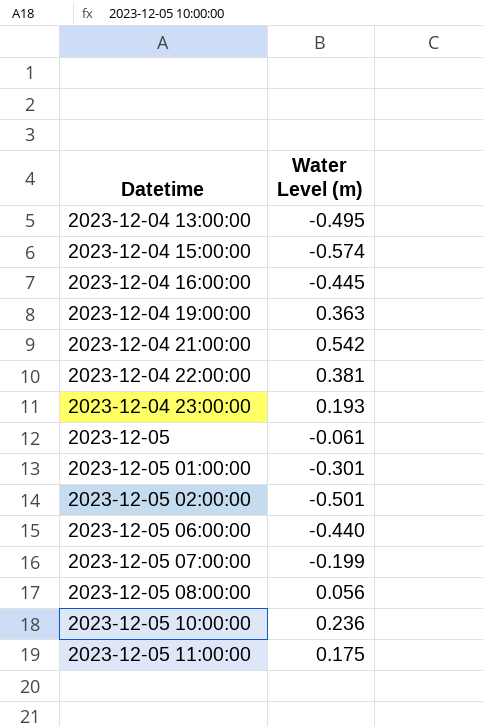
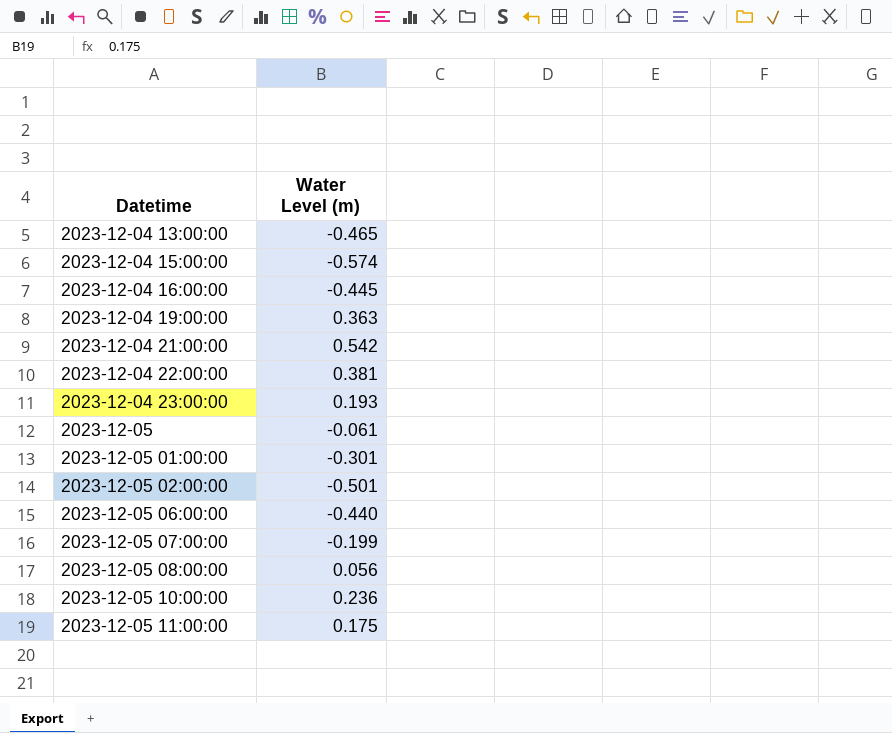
2023-12-04 13:00:00 | Water Level (m): -0.495 -> -0.465

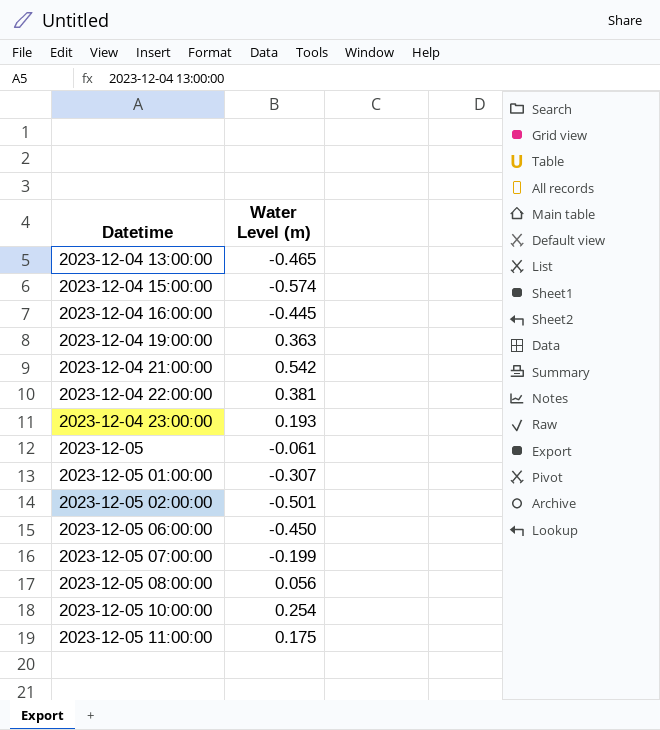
2023-12-05 01:00:00 | Water Level (m): -0.301 -> -0.307
2023-12-05 06:00:00 | Water Level (m): -0.440 -> -0.450
2023-12-05 10:00:00 | Water Level (m): 0.236 -> 0.254

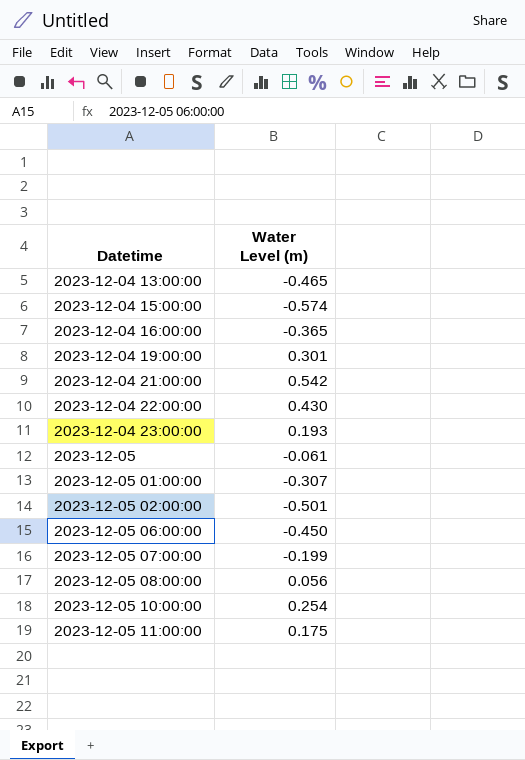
2023-12-04 16:00:00 | Water Level (m): -0.445 -> -0.365
2023-12-04 19:00:00 | Water Level (m): 0.363 -> 0.301
2023-12-04 22:00:00 | Water Level (m): 0.381 -> 0.430

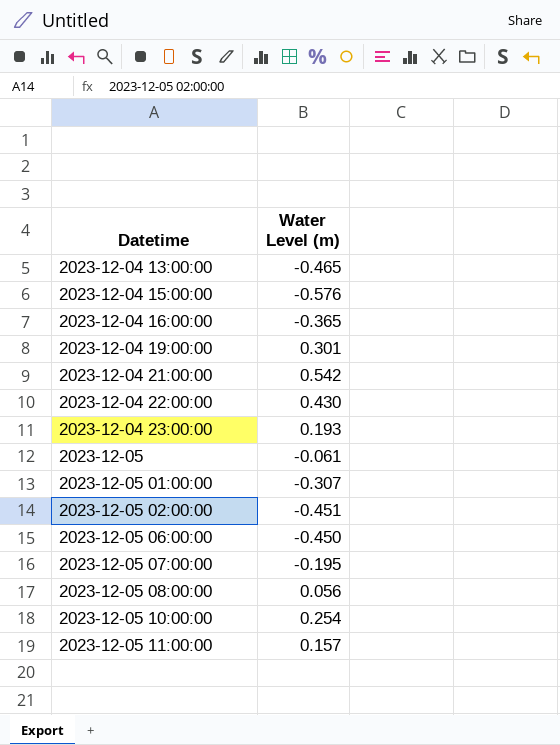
2023-12-04 15:00:00 | Water Level (m): -0.574 -> -0.576
2023-12-05 02:00:00 | Water Level (m): -0.501 -> -0.451
2023-12-05 07:00:00 | Water Level (m): -0.199 -> -0.195
2023-12-05 11:00:00 | Water Level (m): 0.175 -> 0.157

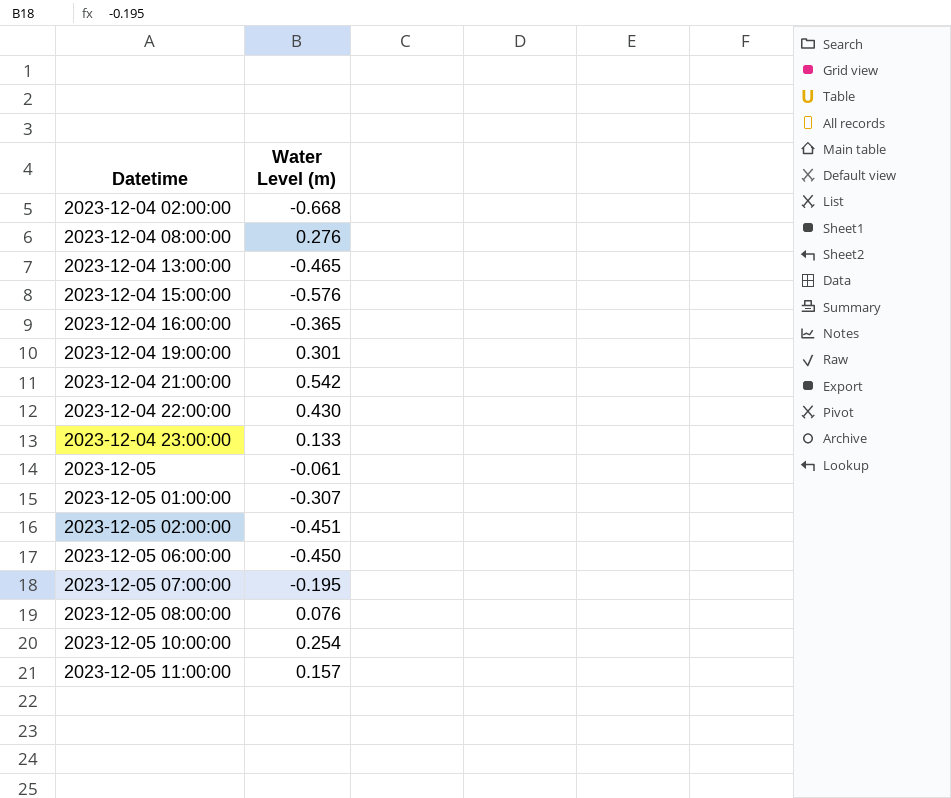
row 2023-12-04 02:00:00: none -> -0.668
row 2023-12-04 08:00:00: none -> 0.276
2023-12-04 23:00:00 | Water Level (m): 0.193 -> 0.133
2023-12-05 08:00:00 | Water Level (m): 0.056 -> 0.076

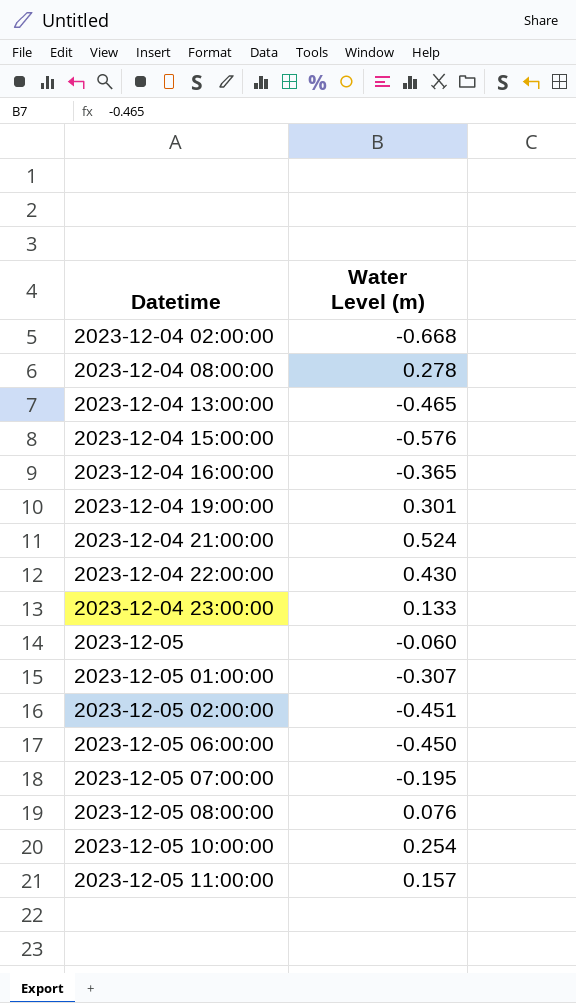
2023-12-04 08:00:00 | Water Level (m): 0.276 -> 0.278
2023-12-04 21:00:00 | Water Level (m): 0.542 -> 0.524
2023-12-05 | Water Level (m): -0.061 -> -0.060

